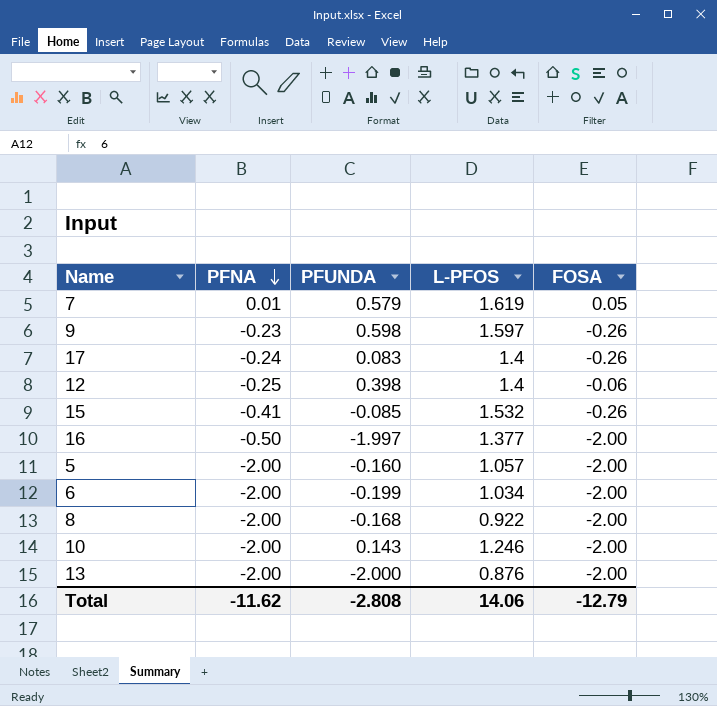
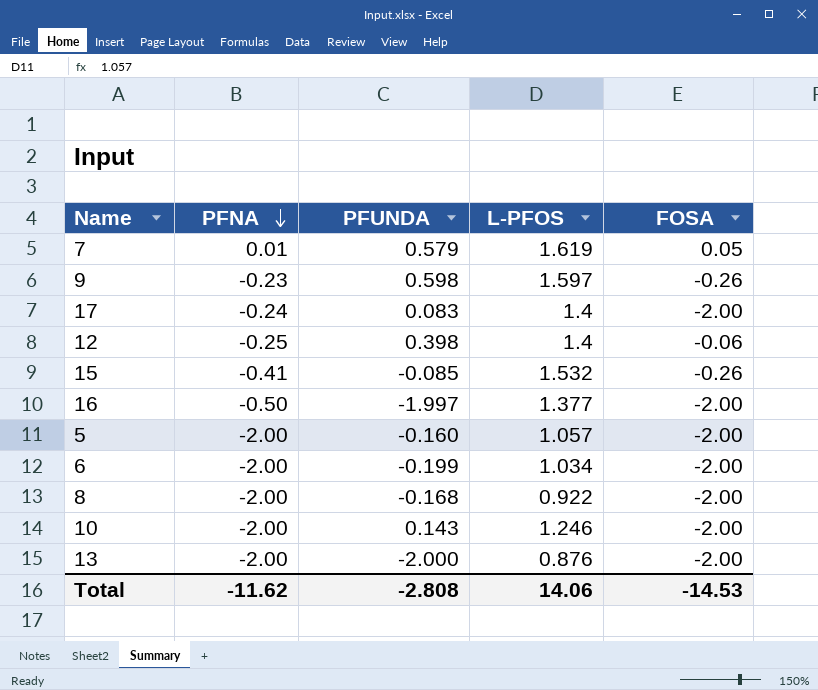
17 | FOSA: -0.26 -> -2.00
Total | FOSA: -12.79 -> -14.53

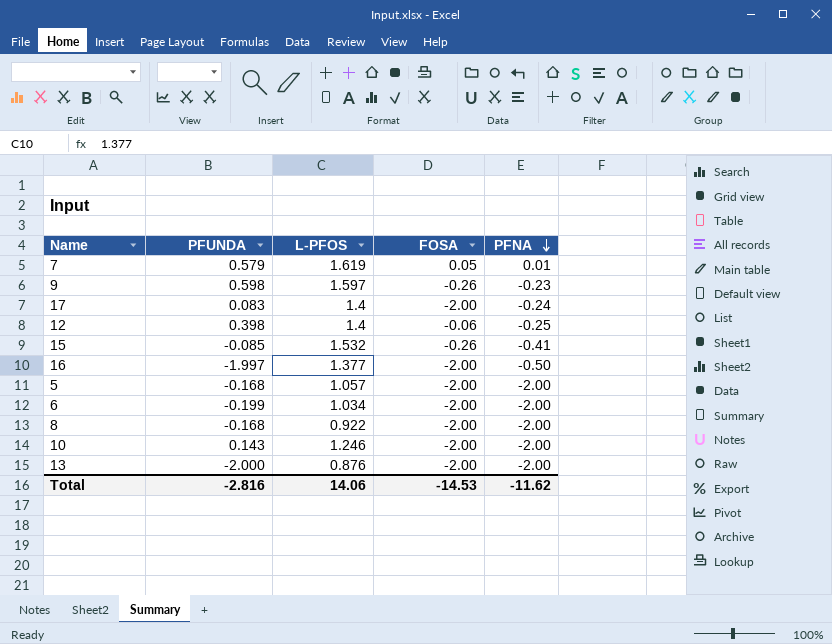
column PFNA | position: 2 -> 5
5 | PFUNDA: -0.160 -> -0.168
Total | PFUNDA: -2.808 -> -2.816

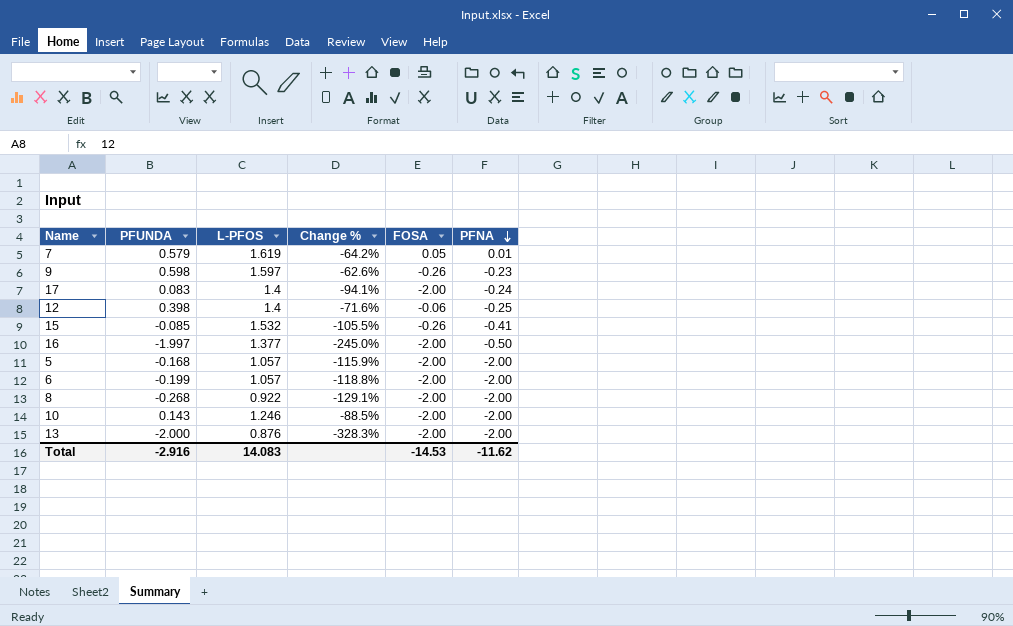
column Change % | formula: none -> ([PFUNDA] - [L-PFOS]) / [L-PFOS]
6 | L-PFOS: 1.034 -> 1.057
8 | PFUNDA: -0.168 -> -0.268
Total | PFUNDA: -2.816 -> -2.916
Total | L-PFOS: 14.06 -> 14.083

